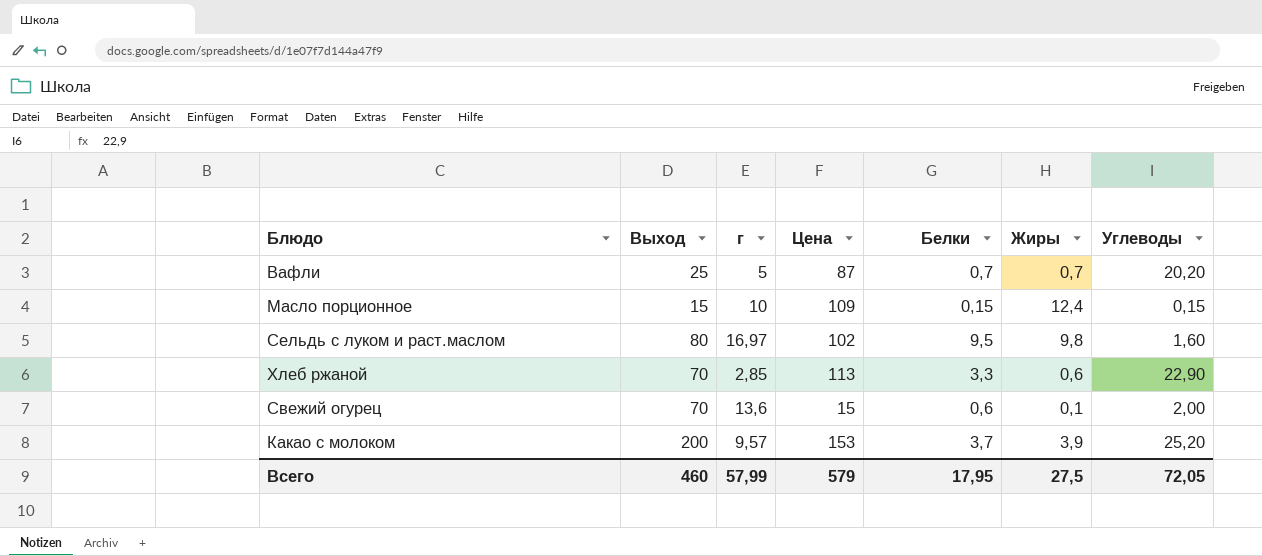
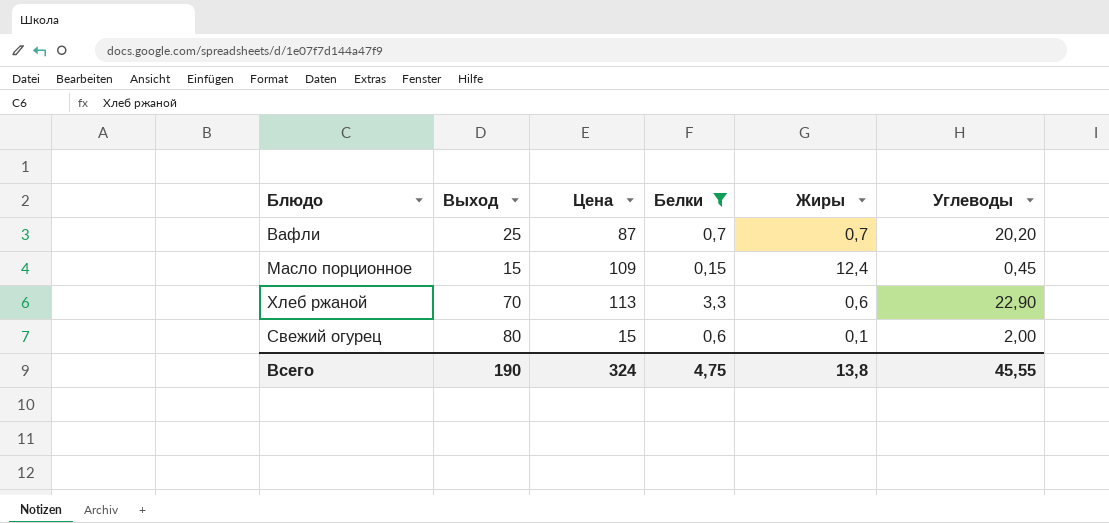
filter: none -> Белки <= 3,3
column г | position: 3 -> none
Масло порционное | Углеводы: 0,15 -> 0,45
Свежий огурец | Выход: 70 -> 80
Всего | Выход: 460 -> 190
Всего | Цена: 579 -> 324
Всего | Белки: 17,95 -> 4,75
Всего | Жиры: 27,5 -> 13,8
Всего | Углеводы: 72,05 -> 45,55

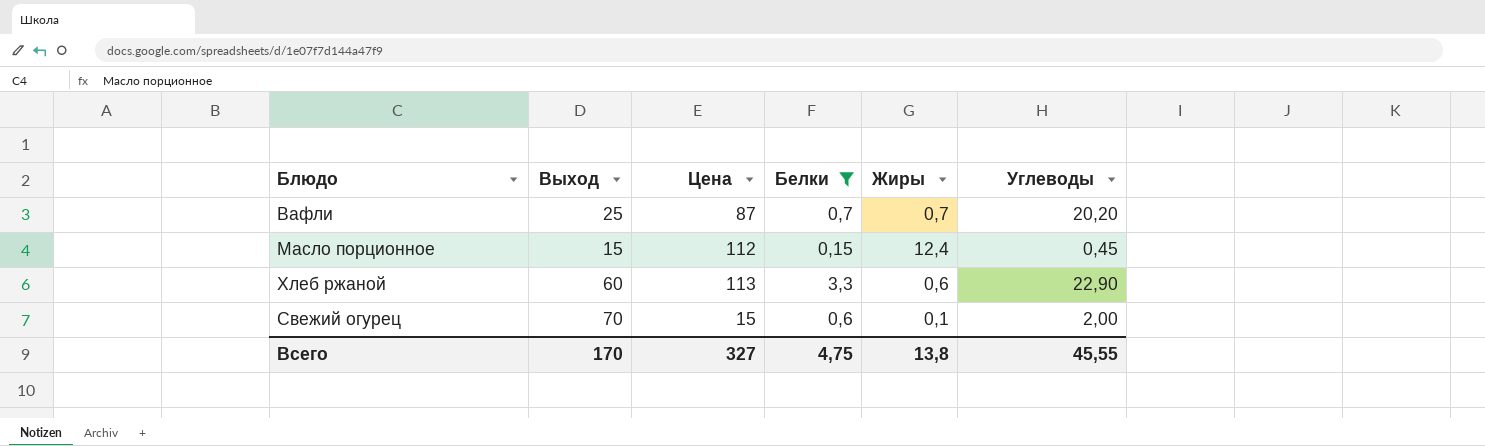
Масло порционное | Цена: 109 -> 112
Хлеб ржаной | Выход: 70 -> 60
Свежий огурец | Выход: 80 -> 70
Всего | Выход: 190 -> 170
Всего | Цена: 324 -> 327

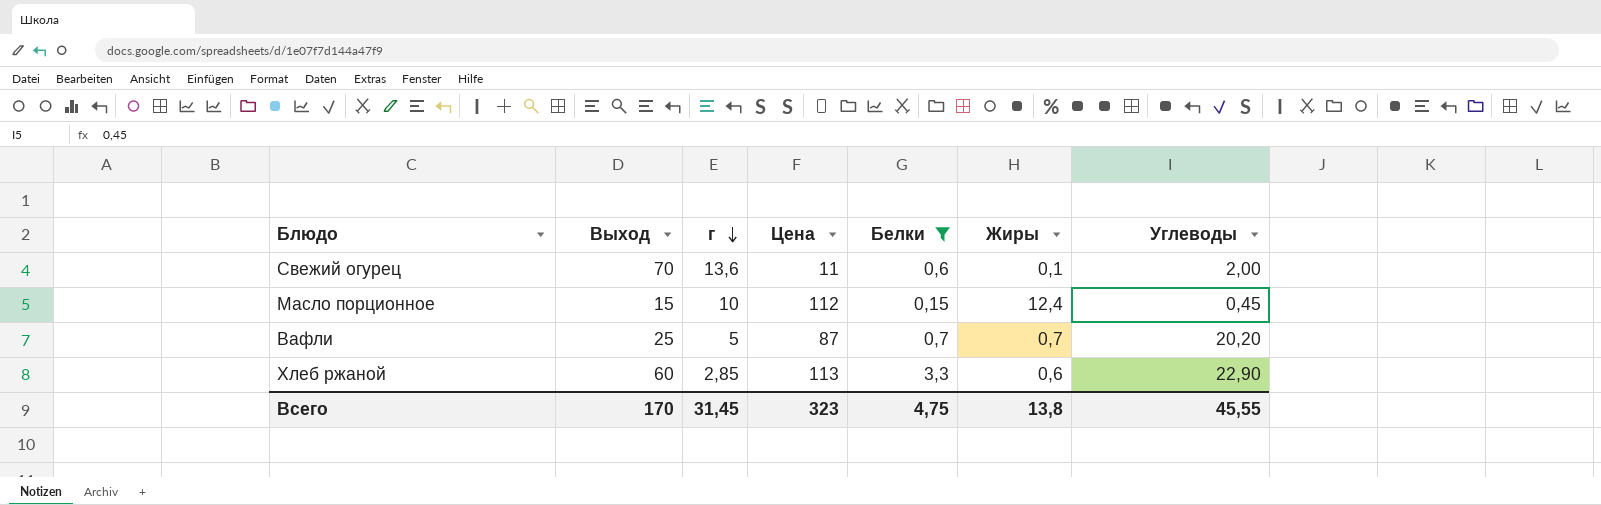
row order: none -> г descending
column г | position: none -> 3
Свежий огурец | Цена: 15 -> 11
Всего | Цена: 327 -> 323

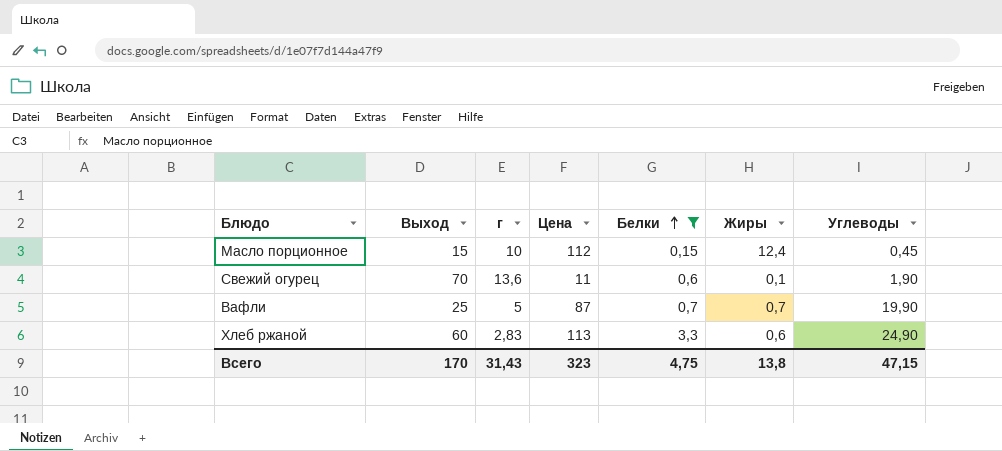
row order: г descending -> Белки ascending
Свежий огурец | Углеводы: 2,00 -> 1,90
Вафли | Углеводы: 20,20 -> 19,90
Хлеб ржаной | г: 2,85 -> 2,83
Хлеб ржаной | Углеводы: 22,90 -> 24,90
Всего | г: 31,45 -> 31,43
Всего | Углеводы: 45,55 -> 47,15

